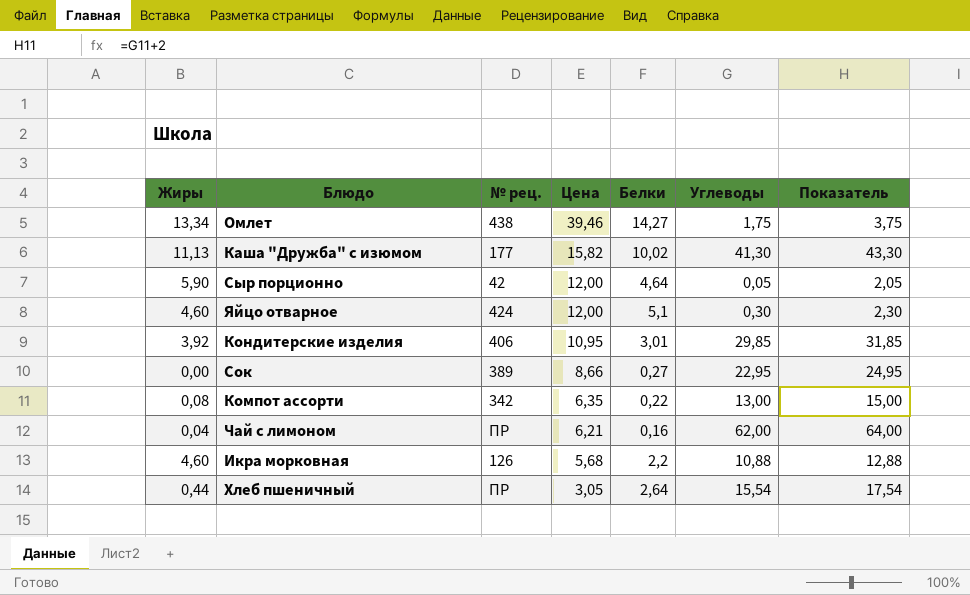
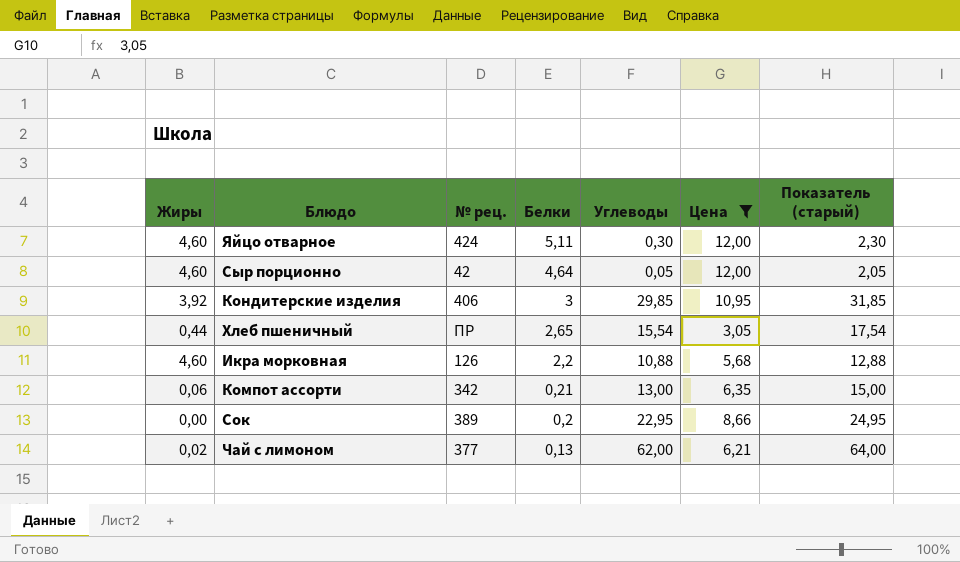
filter: none -> Цена <= 12,00
row order: Цена descending -> Белки descending
column Цена | position: 4 -> 6
column name: Показатель -> Показатель (старый)
Яйцо отварное | Белки: 5,1 -> 5,11
Сыр порционно | Жиры: 5,90 -> 4,60
Кондитерские изделия | Белки: 3,01 -> 3
Хлеб пшеничный | Белки: 2,64 -> 2,65
Компот ассорти | Жиры: 0,08 -> 0,06
Компот ассорти | Белки: 0,22 -> 0,21
Сок | Белки: 0,27 -> 0,2
Чай с лимоном | Жиры: 0,04 -> 0,02
Чай с лимоном | № рец.: ПР -> 377
Чай с лимоном | Белки: 0,16 -> 0,13

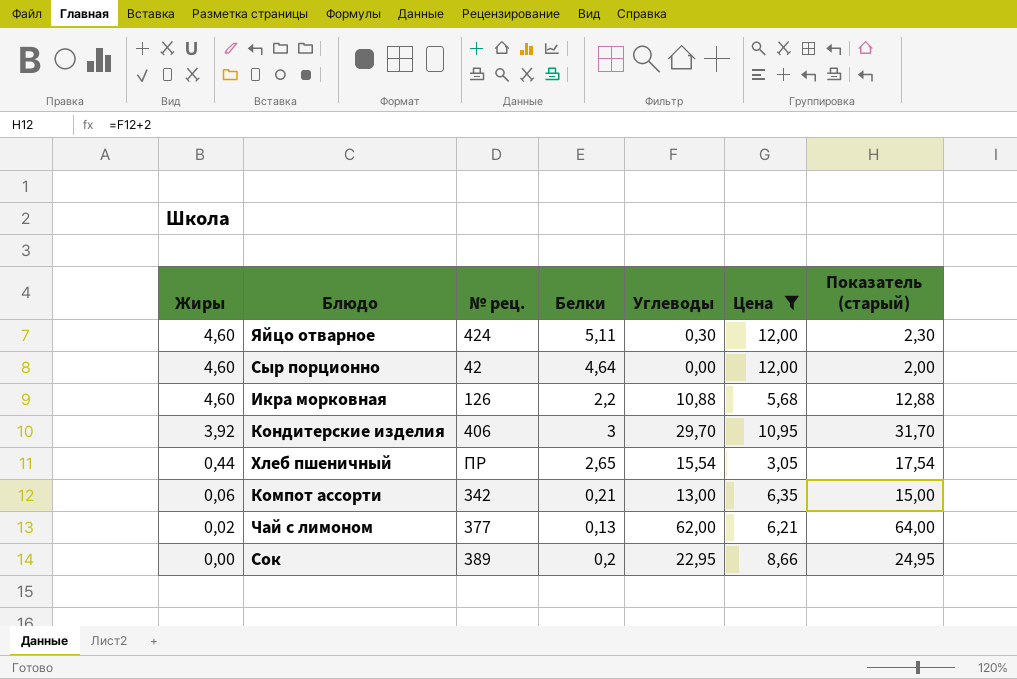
row order: Белки descending -> Жиры descending
Сыр порционно | Углеводы: 0,05 -> 0,00
Сыр порционно | Показатель (старый): 2,05 -> 2,00
Кондитерские изделия | Углеводы: 29,85 -> 29,70
Кондитерские изделия | Показатель (старый): 31,85 -> 31,70

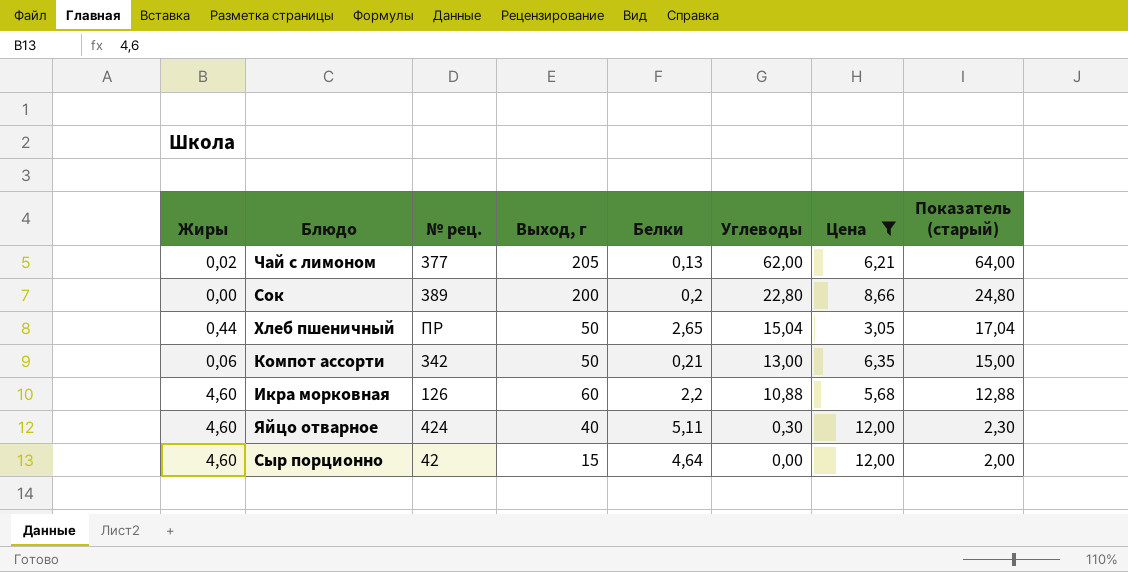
row order: Жиры descending -> Углеводы descending
column Выход, г | position: none -> 4
row Кондитерские изделия: 3,92 | 406 | 3 | 29,70 | 10,95 | 31,70 -> none
Сок | Углеводы: 22,95 -> 22,80
Сок | Показатель (старый): 24,95 -> 24,80
Хлеб пшеничный | Углеводы: 15,54 -> 15,04
Хлеб пшеничный | Показатель (старый): 17,54 -> 17,04

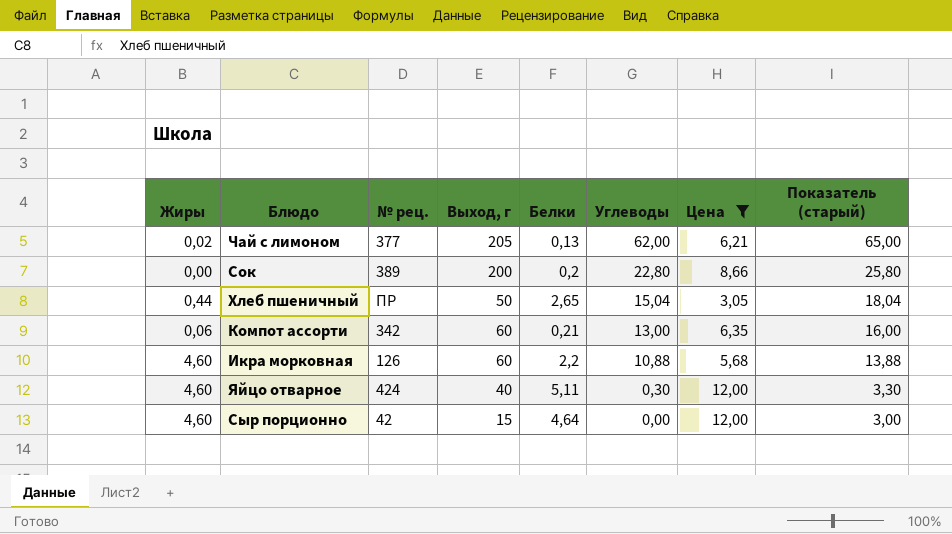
column Показатель (старый) | formula: [Углеводы] + 2 -> [Углеводы] + 3
Компот ассорти | Выход, г: 50 -> 60

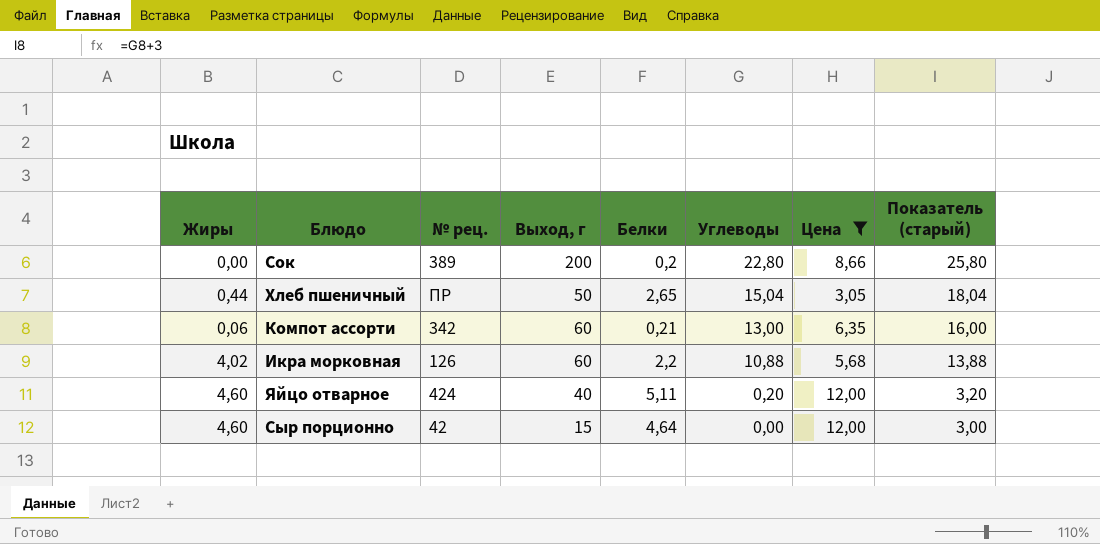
row Чай с лимоном: 0,02 | 377 | 205 | 0,13 | 62,00 | 6,21 | 65,00 -> none
Икра морковная | Жиры: 4,60 -> 4,02
Яйцо отварное | Углеводы: 0,30 -> 0,20
Яйцо отварное | Показатель (старый): 3,30 -> 3,20

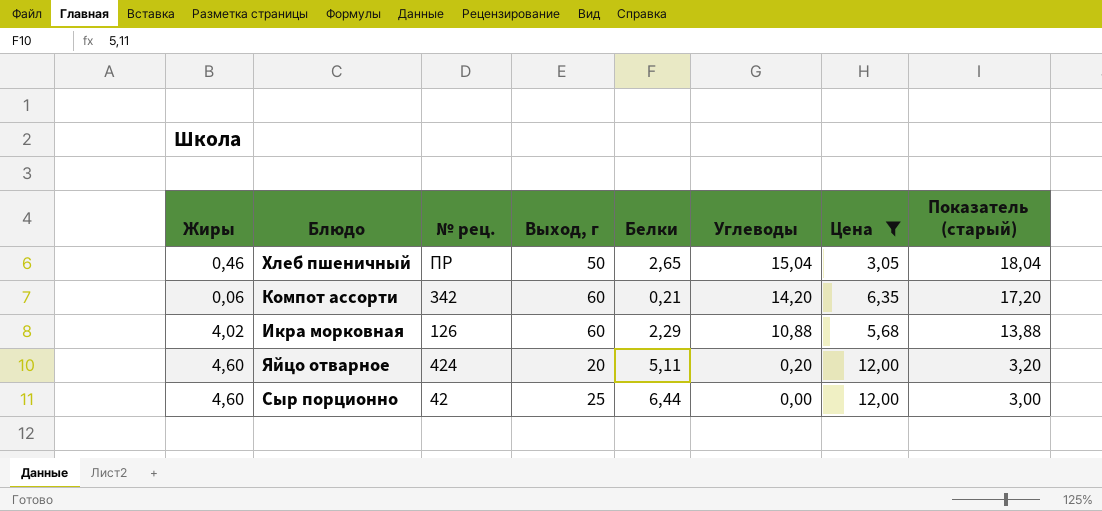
row Сок: 0,00 | 389 | 200 | 0,2 | 22,80 | 8,66 | 25,80 -> none
Хлеб пшеничный | Жиры: 0,44 -> 0,46
Компот ассорти | Углеводы: 13,00 -> 14,20
Компот ассорти | Показатель (старый): 16,00 -> 17,20
Икра морковная | Белки: 2,2 -> 2,29
Яйцо отварное | Выход, г: 40 -> 20
Сыр порционно | Выход, г: 15 -> 25
Сыр порционно | Белки: 4,64 -> 6,44

